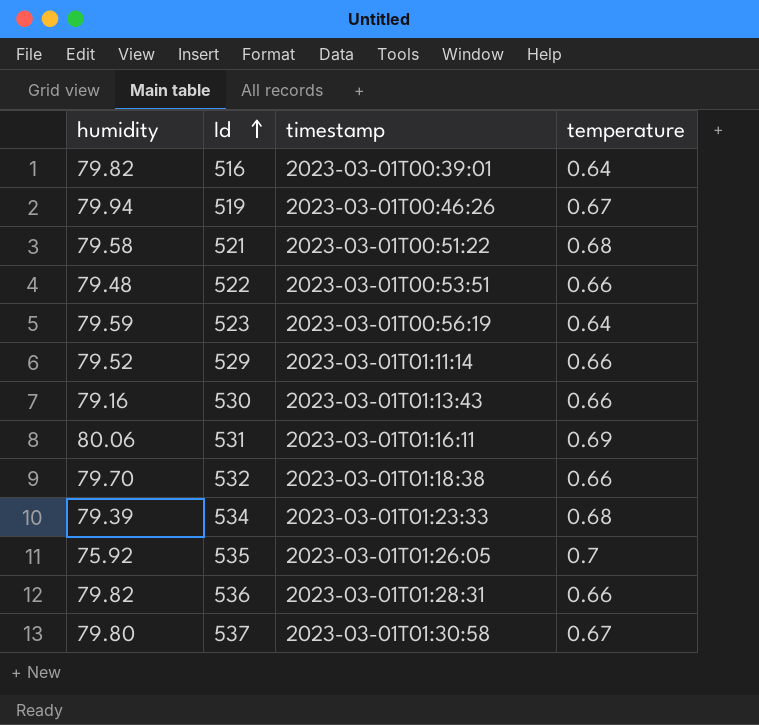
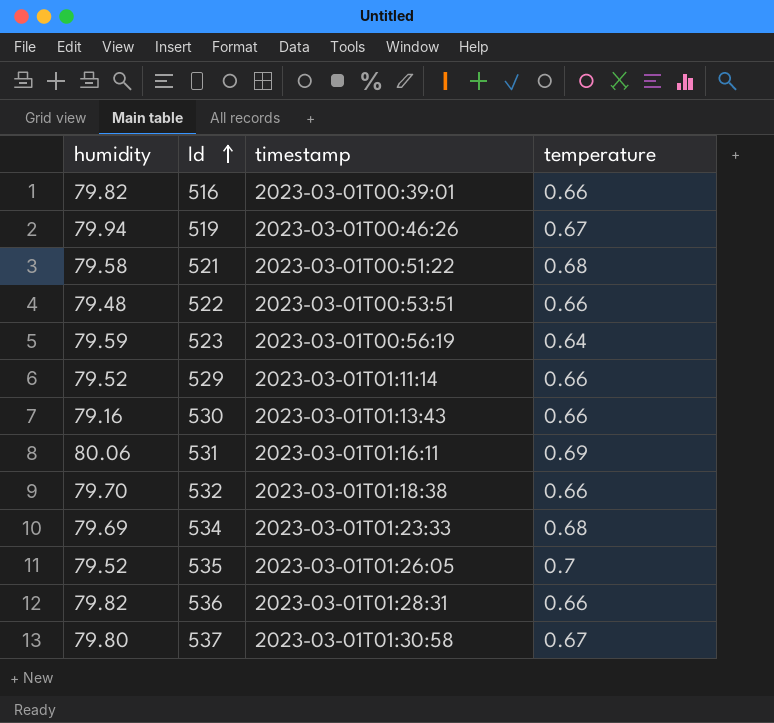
516 | temperature: 0.64 -> 0.66
534 | humidity: 79.39 -> 79.69
535 | humidity: 75.92 -> 79.52

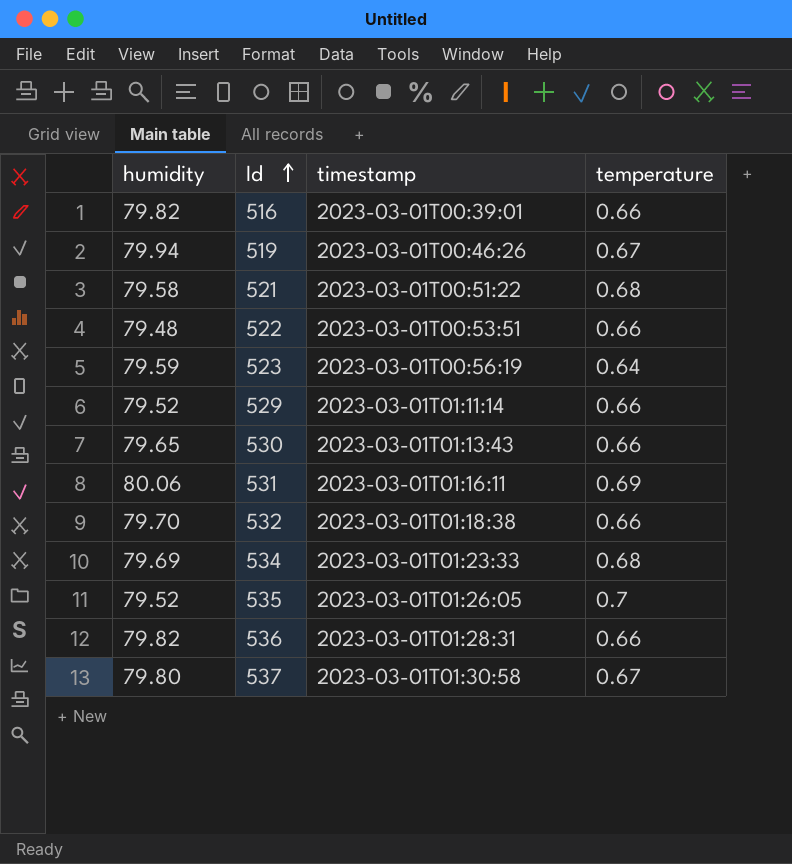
530 | humidity: 79.16 -> 79.65

